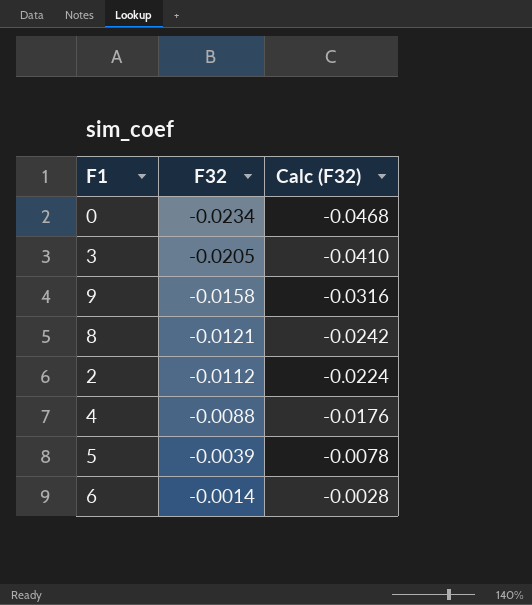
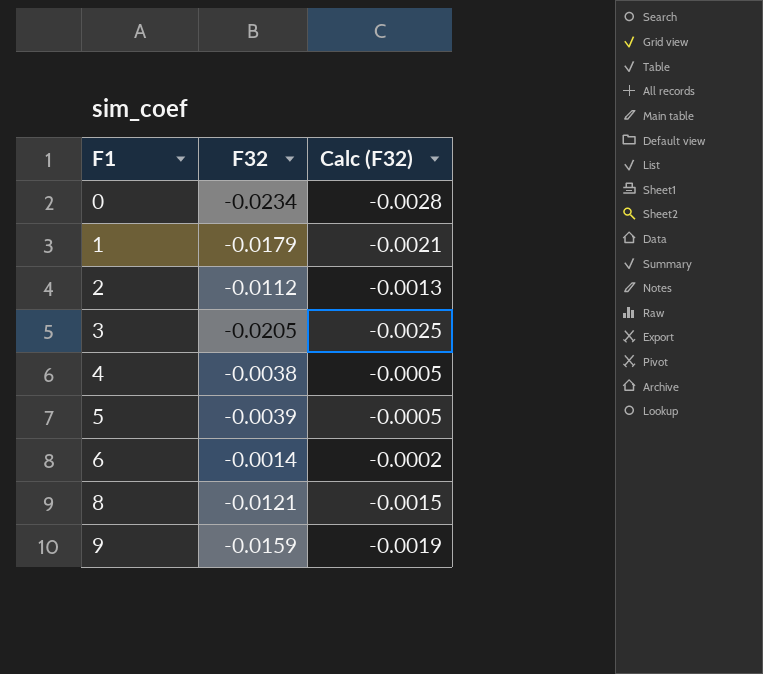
row order: F32 ascending -> F1 ascending
column Calc (F32) | formula: [F32] * 2 -> [F32] * 0.12
row 1: none -> -0.0179 | -0.0021
4 | F32: -0.0088 -> -0.0038
9 | F32: -0.0158 -> -0.0159

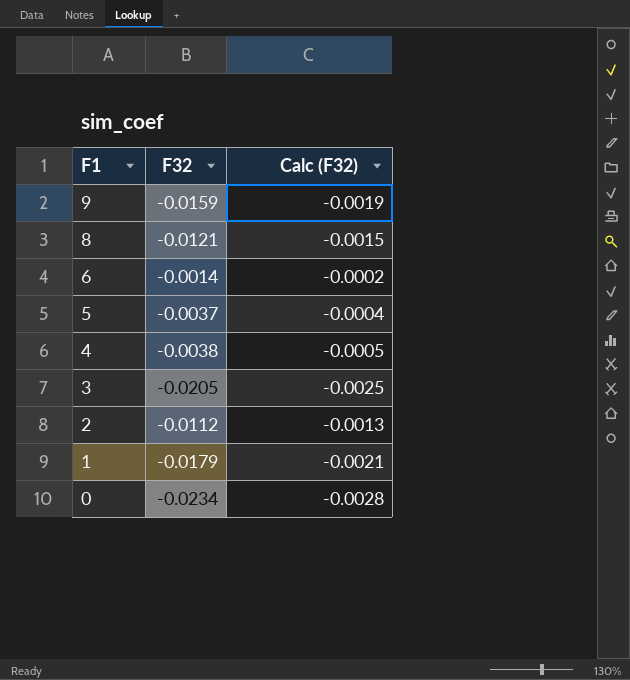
row order: F1 ascending -> F1 descending
5 | F32: -0.0039 -> -0.0037
5 | Calc (F32): -0.0005 -> -0.0004

